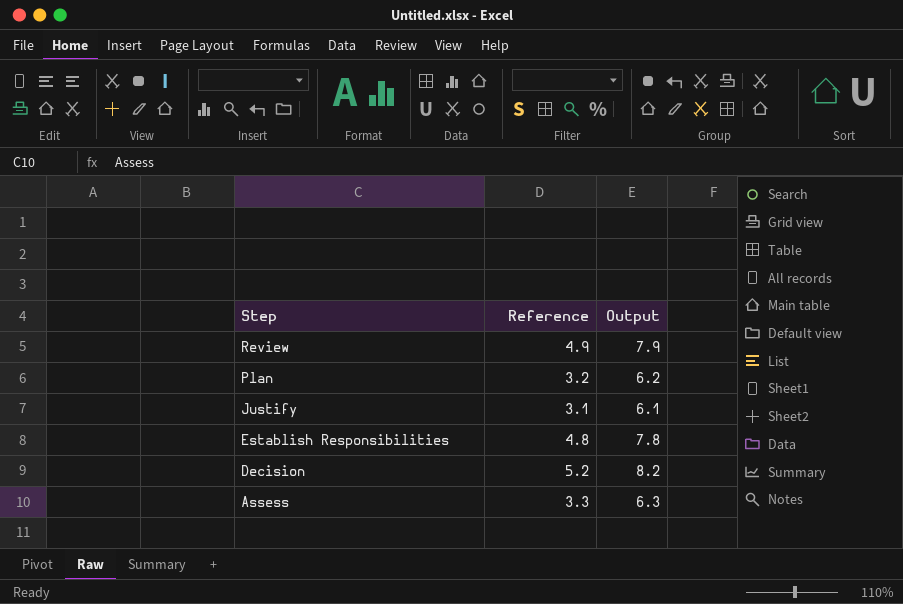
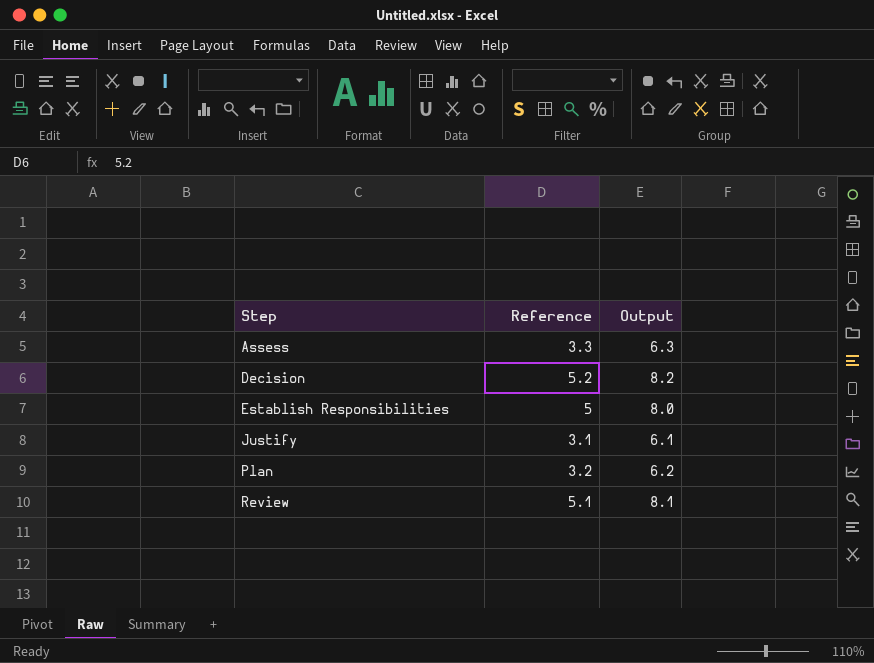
row order: Step descending -> Step ascending
Establish Responsibilities | Reference: 4.8 -> 5
Establish Responsibilities | Output: 7.8 -> 8.0
Review | Reference: 4.9 -> 5.1
Review | Output: 7.9 -> 8.1

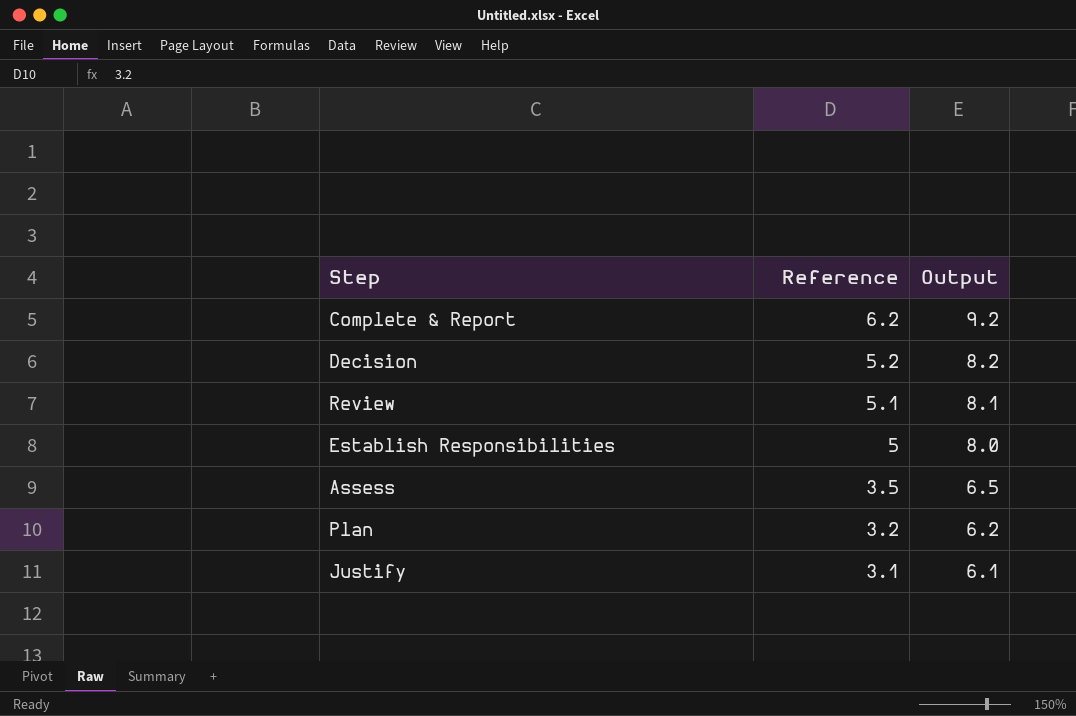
row order: Step ascending -> Reference descending
row Complete & Report: none -> 6.2 | 9.2
Assess | Reference: 3.3 -> 3.5
Assess | Output: 6.3 -> 6.5

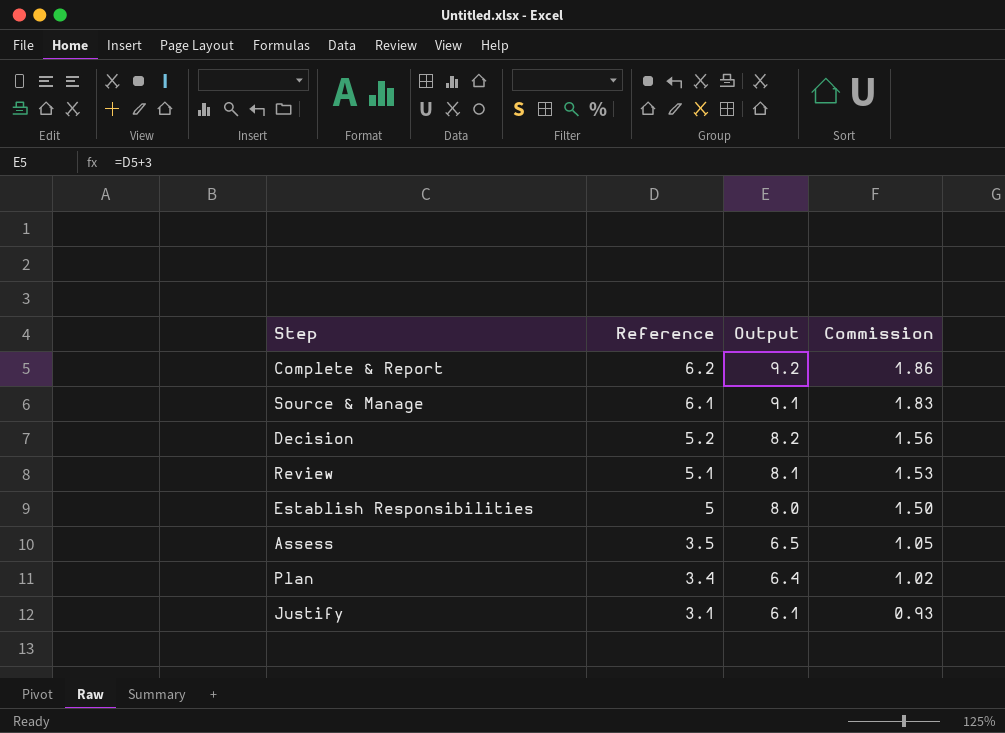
column Commission | formula: none -> [Reference] * 0.3
row Source & Manage: none -> 6.1 | 9.1 | 1.83
Plan | Reference: 3.2 -> 3.4
Plan | Output: 6.2 -> 6.4

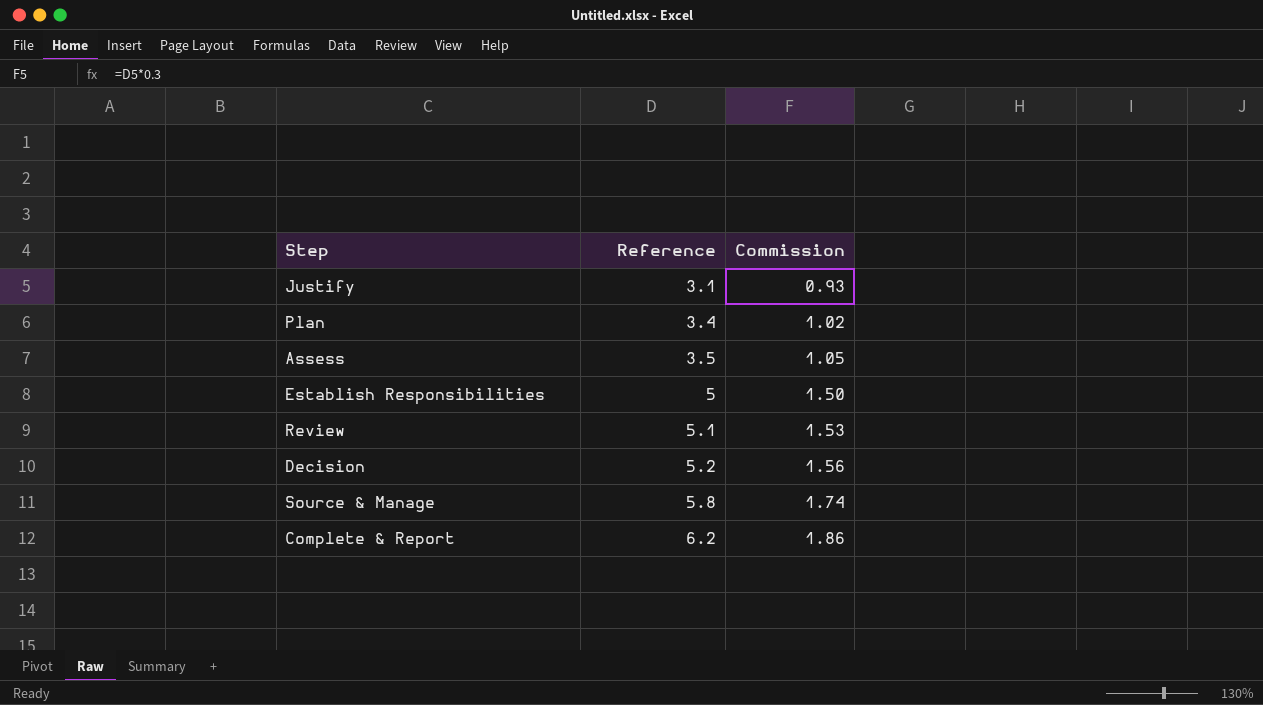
row order: Reference descending -> Reference ascending
column Output | formula: [Reference] + 3 -> none
Source & Manage | Reference: 6.1 -> 5.8
Source & Manage | Commission: 1.83 -> 1.74

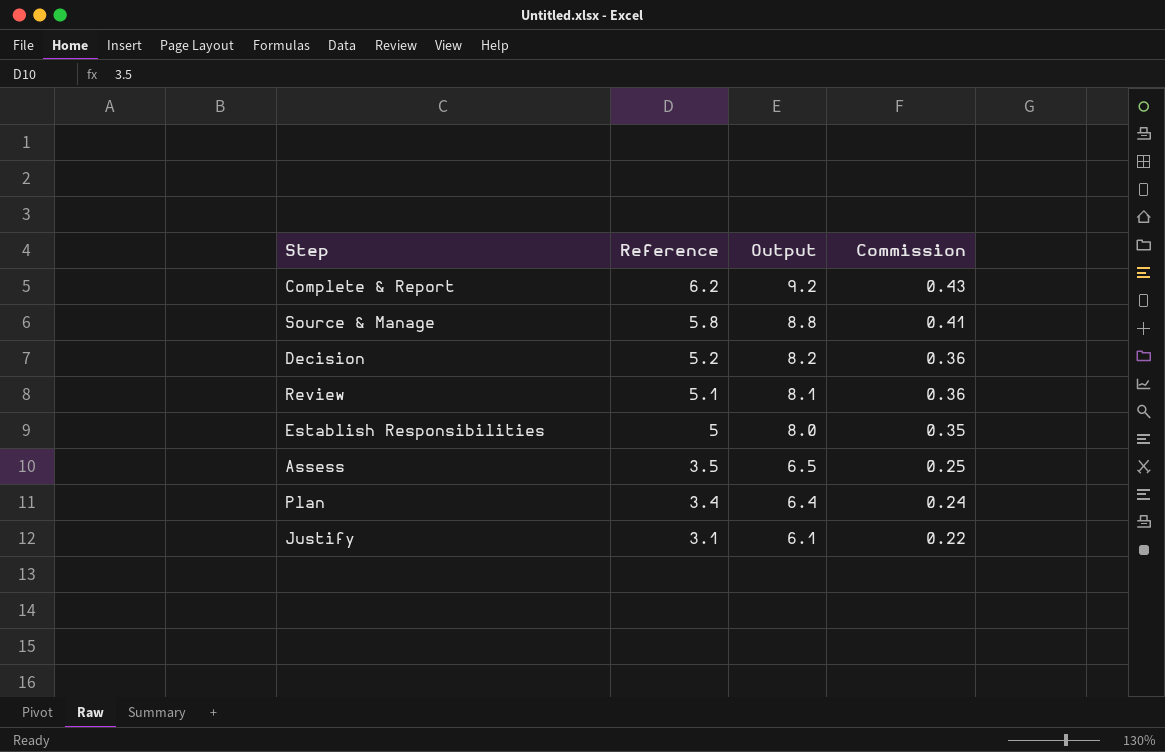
row order: Reference ascending -> Reference descending
column Output | formula: none -> [Reference] + 3
column Commission | formula: [Reference] * 0.3 -> [Reference] * 0.07

